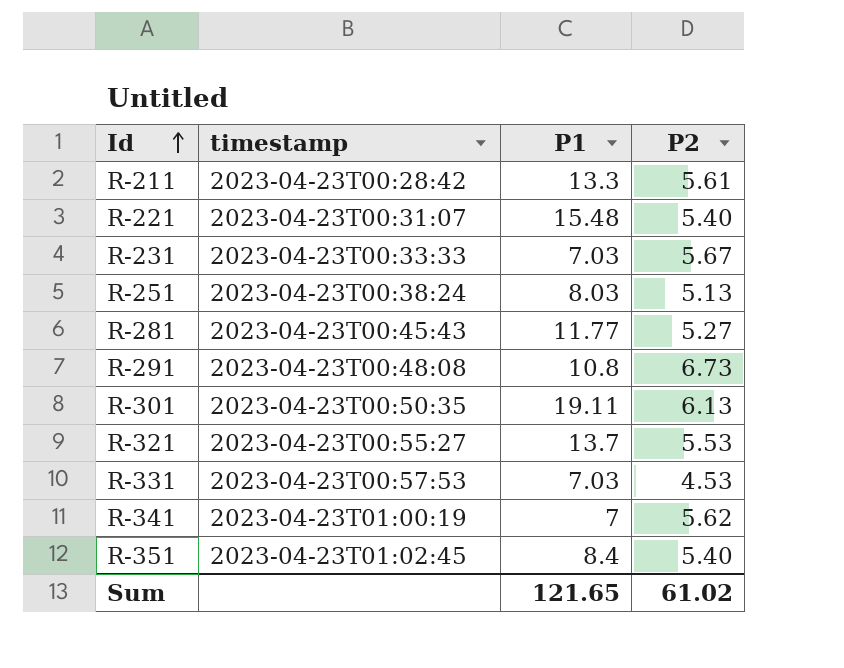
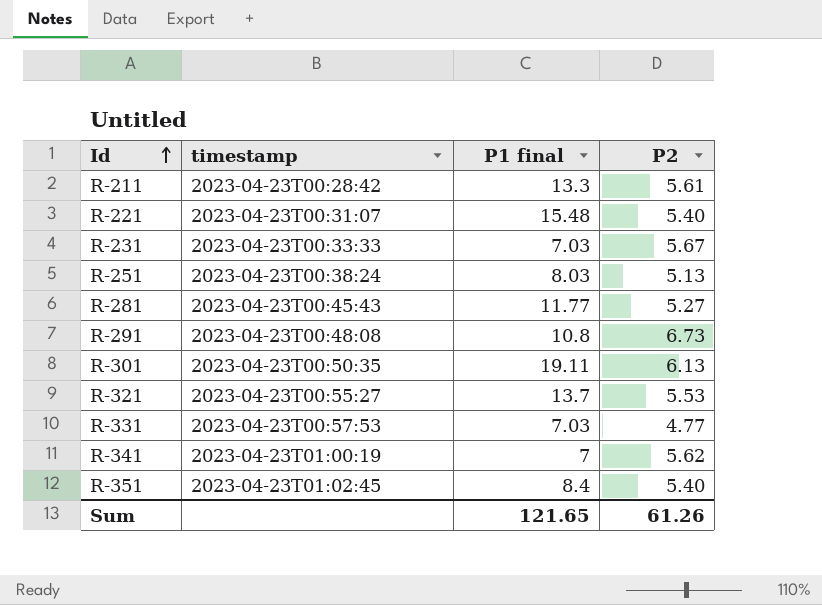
column name: P1 -> P1 final
R-331 | P2: 4.53 -> 4.77
Sum | P2: 61.02 -> 61.26

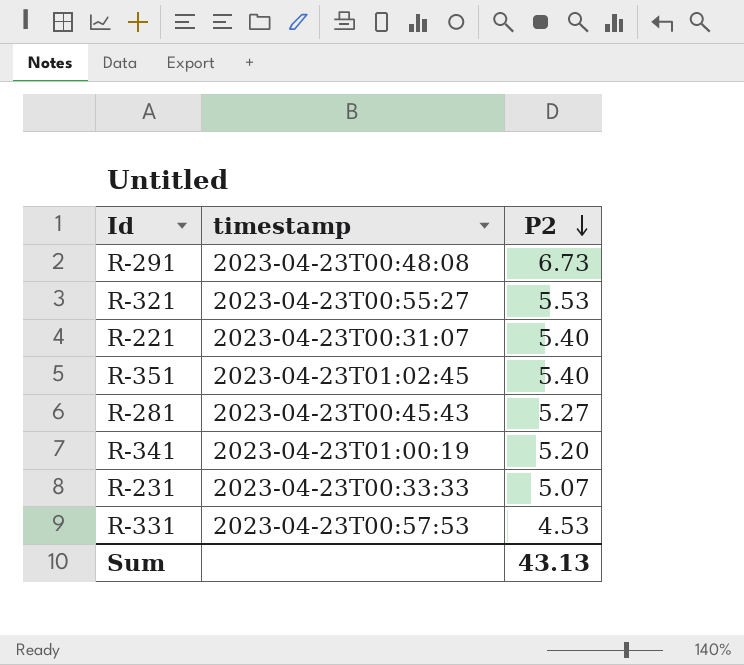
row order: Id ascending -> P2 descending
column P1 final | position: 3 -> none
row R-211: 2023-04-23T00:28:42 | 13.3 | 5.61 -> none
row R-251: 2023-04-23T00:38:24 | 8.03 | 5.13 -> none
row R-301: 2023-04-23T00:50:35 | 19.11 | 6.13 -> none
R-341 | P2: 5.62 -> 5.20
R-231 | P2: 5.67 -> 5.07
R-331 | P2: 4.77 -> 4.53
Sum | P2: 61.26 -> 43.13

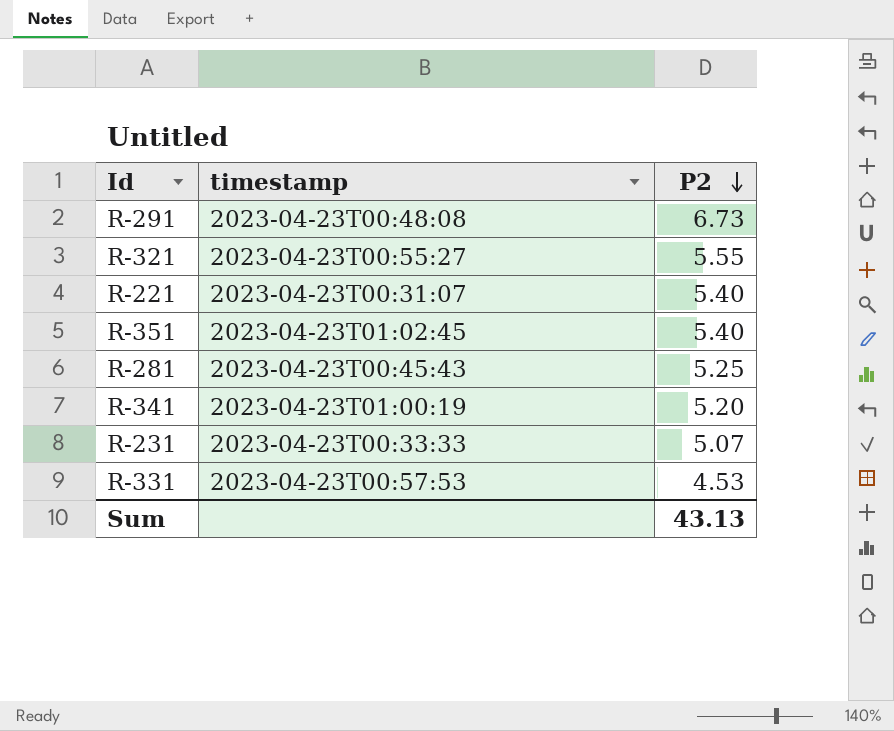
R-321 | P2: 5.53 -> 5.55
R-281 | P2: 5.27 -> 5.25

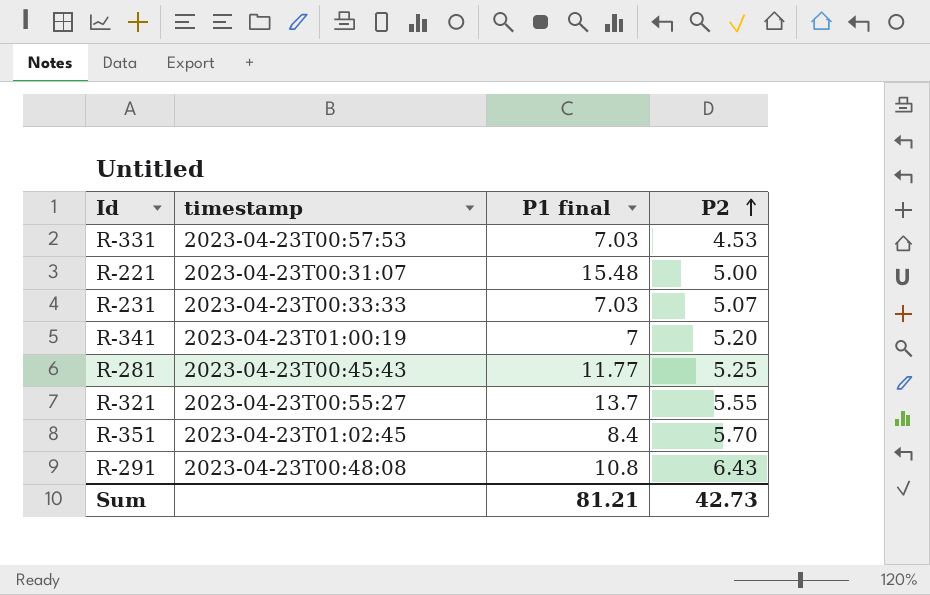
row order: P2 descending -> P2 ascending
column P1 final | position: none -> 3
R-221 | P2: 5.40 -> 5.00
R-351 | P2: 5.40 -> 5.70
R-291 | P2: 6.73 -> 6.43
Sum | P2: 43.13 -> 42.73

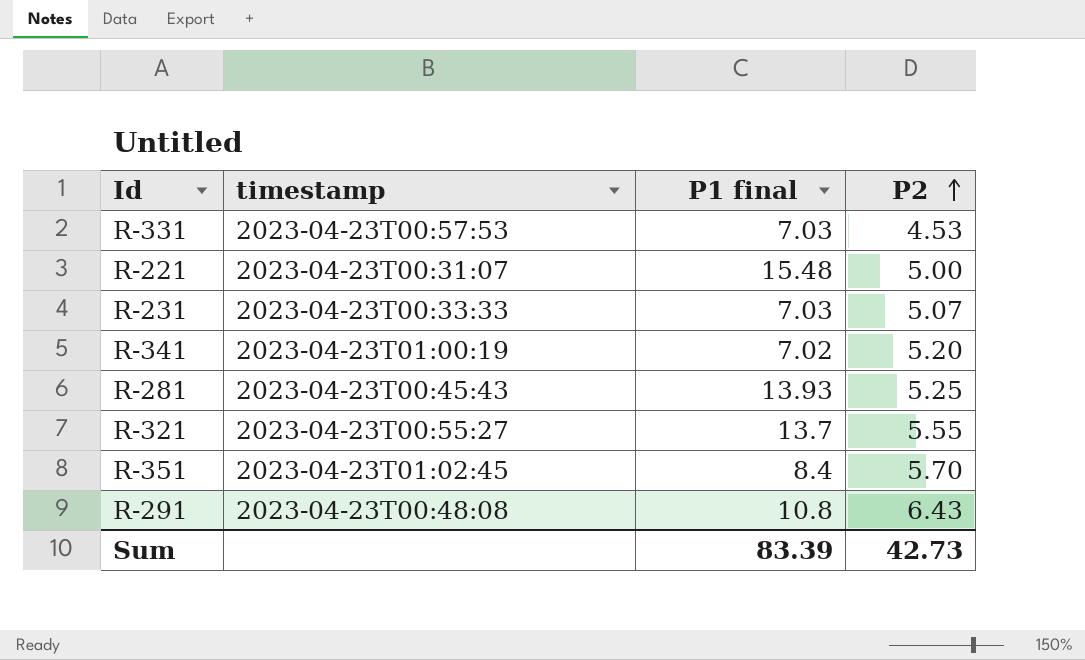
R-341 | P1 final: 7 -> 7.02
R-281 | P1 final: 11.77 -> 13.93
Sum | P1 final: 81.21 -> 83.39

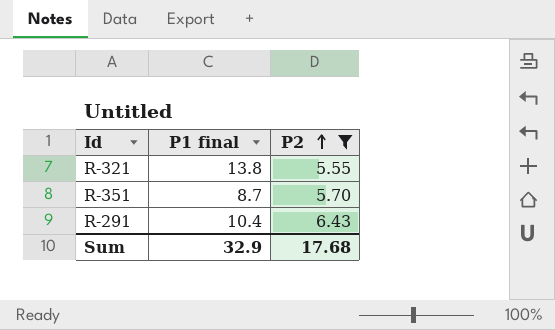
filter: none -> P2 >= 5.55
column timestamp | position: 2 -> none
R-321 | P1 final: 13.7 -> 13.8
R-351 | P1 final: 8.4 -> 8.7
R-291 | P1 final: 10.8 -> 10.4
Sum | P1 final: 83.39 -> 32.9
Sum | P2: 42.73 -> 17.68

